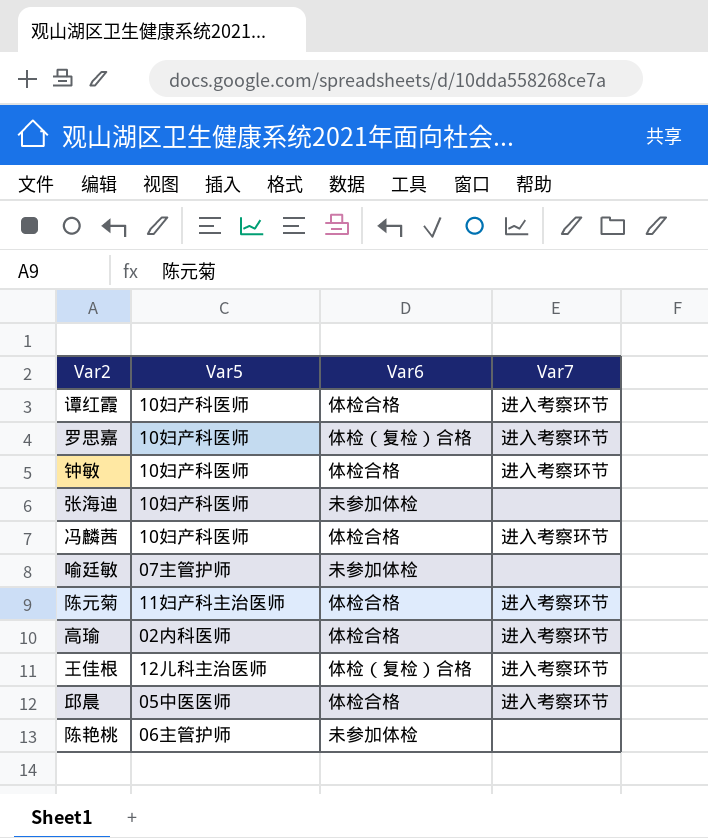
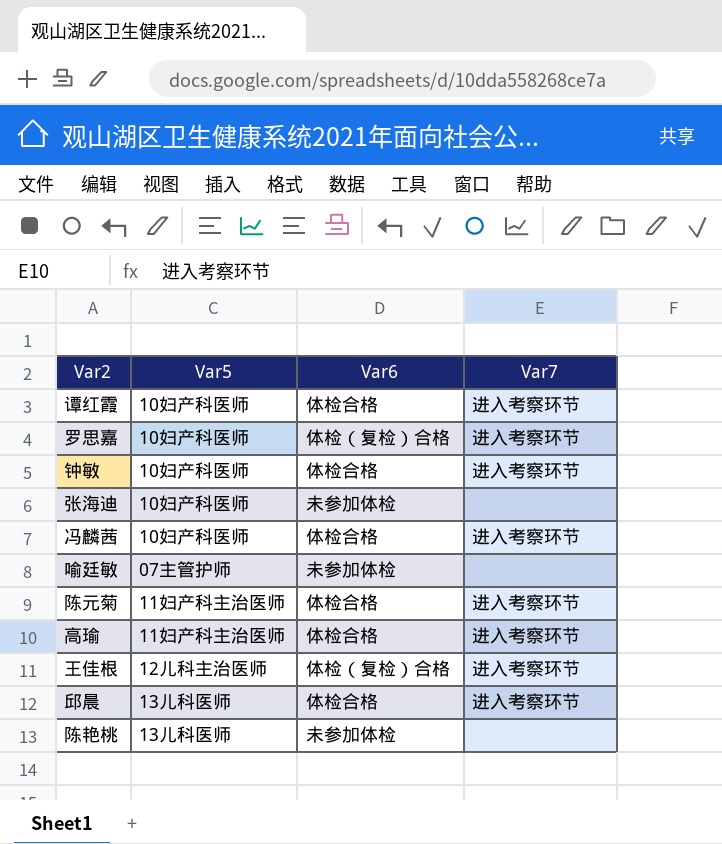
高瑜 | Var5: 02内科医师 -> 11妇产科主治医师
邱晨 | Var5: 05中医医师 -> 13儿科医师
陈艳桃 | Var5: 06主管护师 -> 13儿科医师

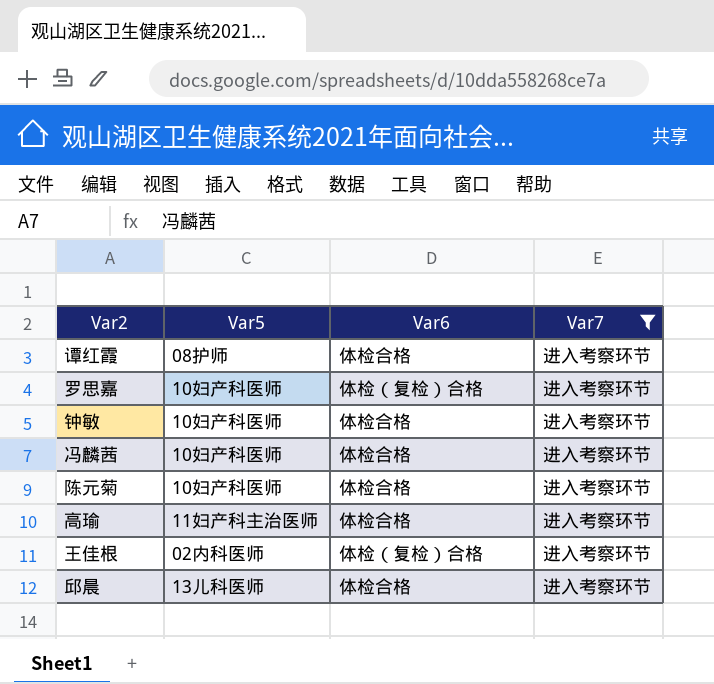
filter: none -> Var7 = 进入考察环节
谭红霞 | Var5: 10妇产科医师 -> 08护师
陈元菊 | Var5: 11妇产科主治医师 -> 10妇产科医师
王佳根 | Var5: 12儿科主治医师 -> 02内科医师

